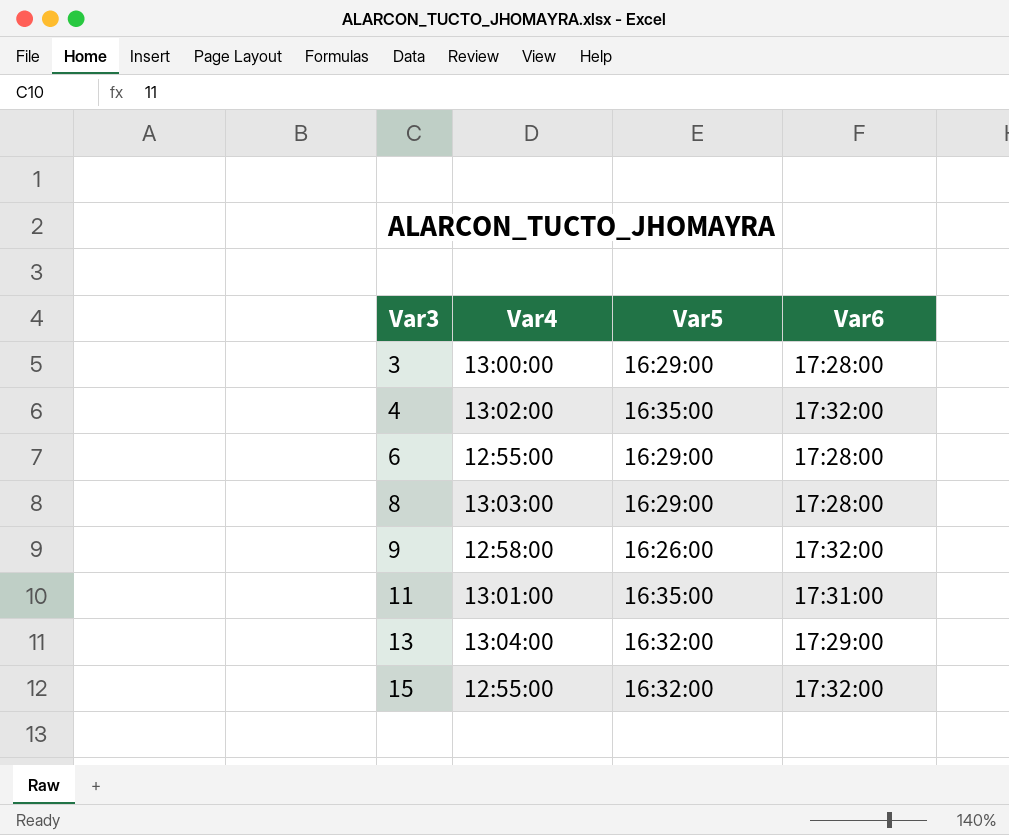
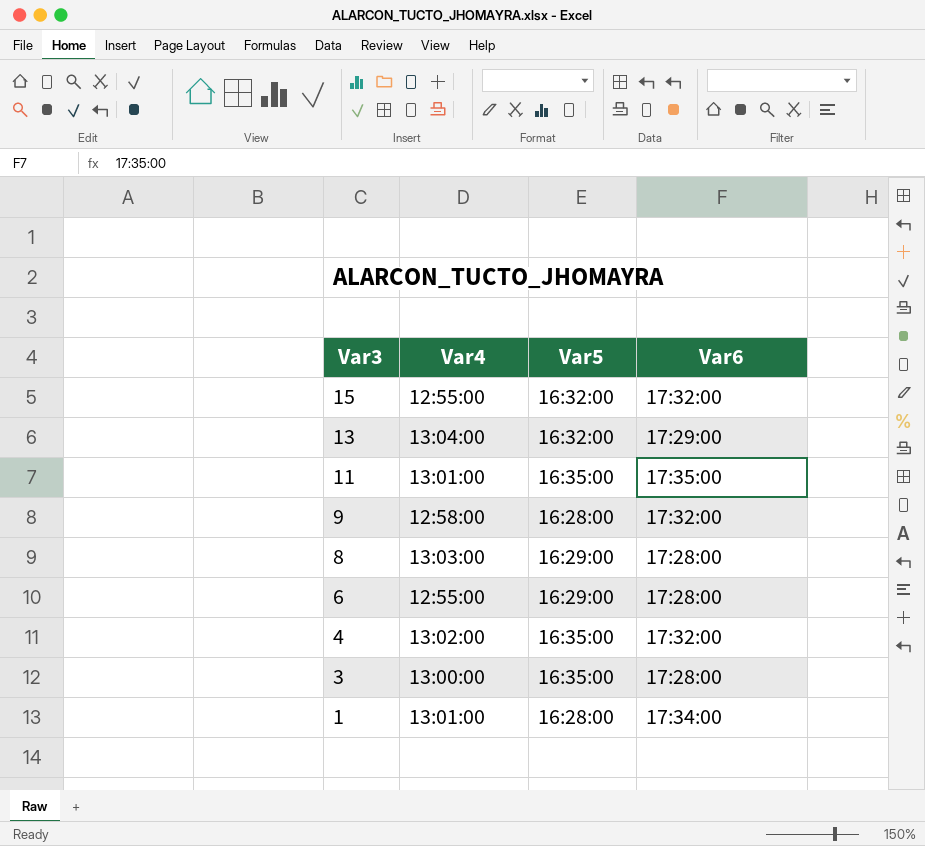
row order: Var3 ascending -> Var3 descending
11 | Var6: 17:31:00 -> 17:35:00
9 | Var5: 16:26:00 -> 16:28:00
3 | Var5: 16:29:00 -> 16:35:00
row 1: none -> 13:01:00 | 16:28:00 | 17:34:00

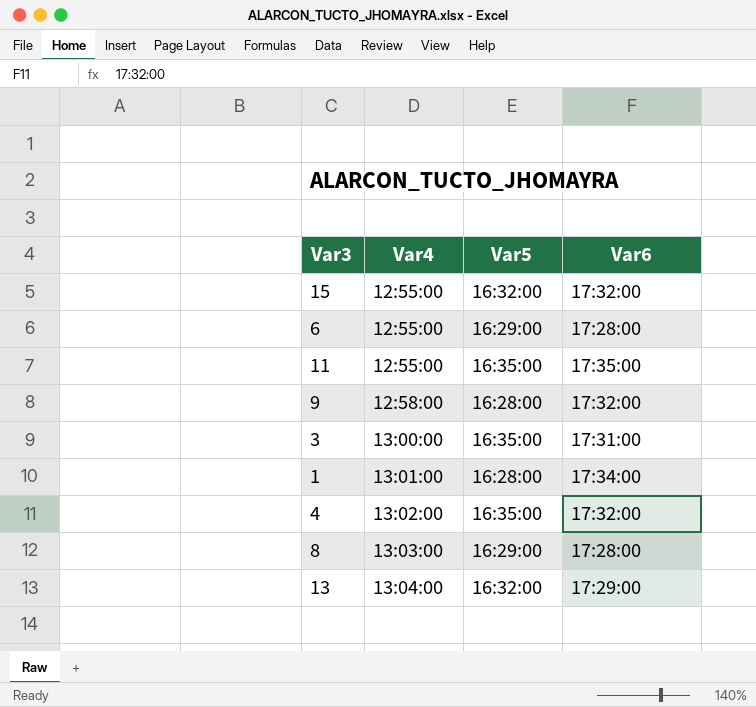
row order: Var3 descending -> Var4 ascending
11 | Var4: 13:01:00 -> 12:55:00
3 | Var6: 17:28:00 -> 17:31:00

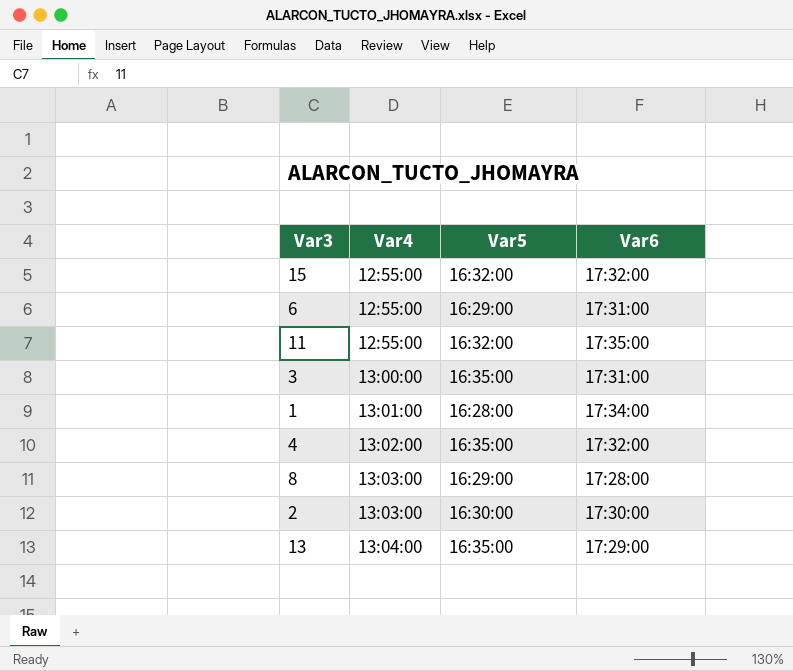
row 9: 12:58:00 | 16:28:00 | 17:32:00 -> none
6 | Var6: 17:28:00 -> 17:31:00
11 | Var5: 16:35:00 -> 16:32:00
row 2: none -> 13:03:00 | 16:30:00 | 17:30:00
13 | Var5: 16:32:00 -> 16:35:00

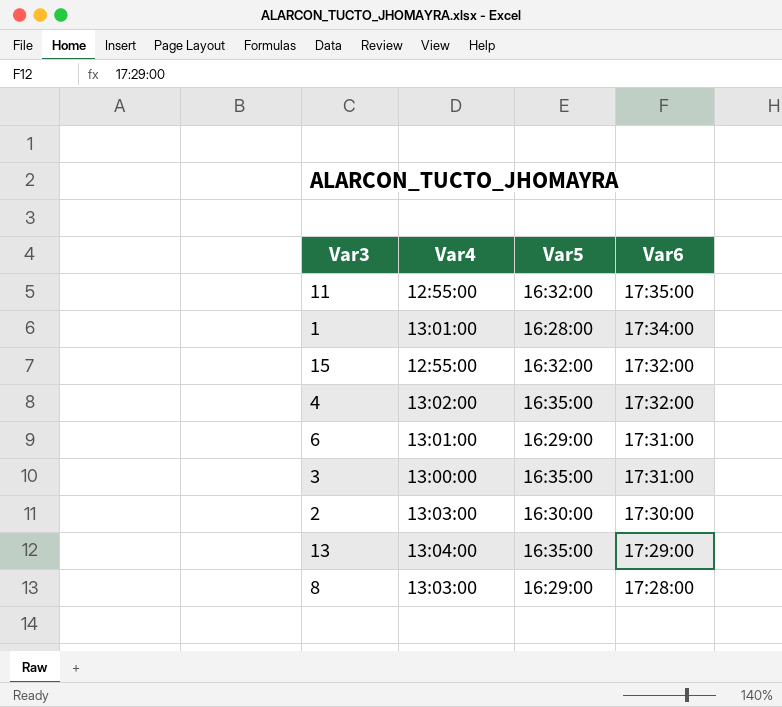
row order: Var4 ascending -> Var6 descending
6 | Var4: 12:55:00 -> 13:01:00

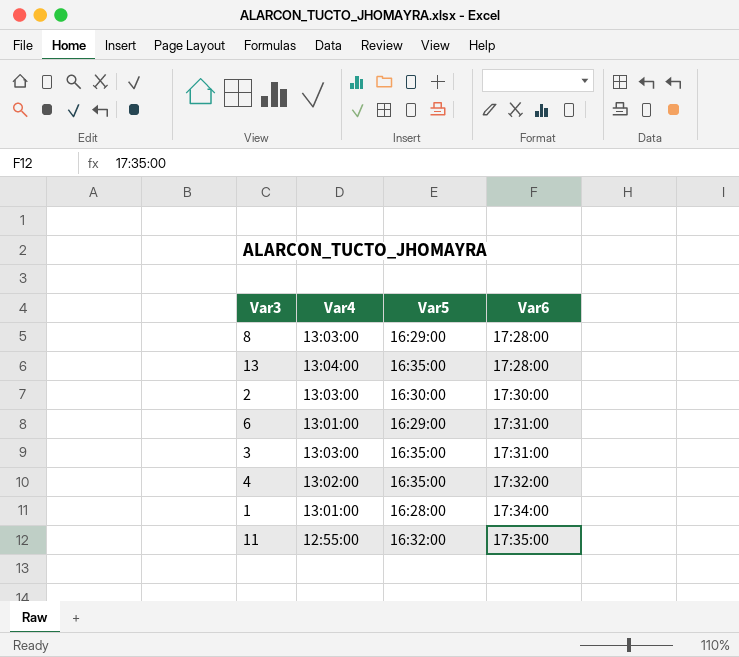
row order: Var6 descending -> Var6 ascending
row 15: 12:55:00 | 16:32:00 | 17:32:00 -> none
13 | Var6: 17:29:00 -> 17:28:00
3 | Var4: 13:00:00 -> 13:03:00

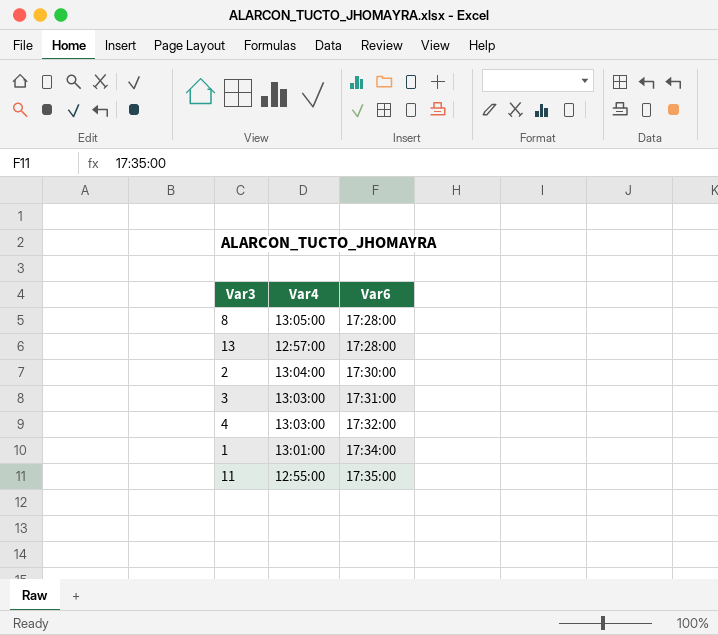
column Var5 | position: 3 -> none
row 6: 13:01:00 | 16:29:00 | 17:31:00 -> none
8 | Var4: 13:03:00 -> 13:05:00
13 | Var4: 13:04:00 -> 12:57:00
2 | Var4: 13:03:00 -> 13:04:00
4 | Var4: 13:02:00 -> 13:03:00

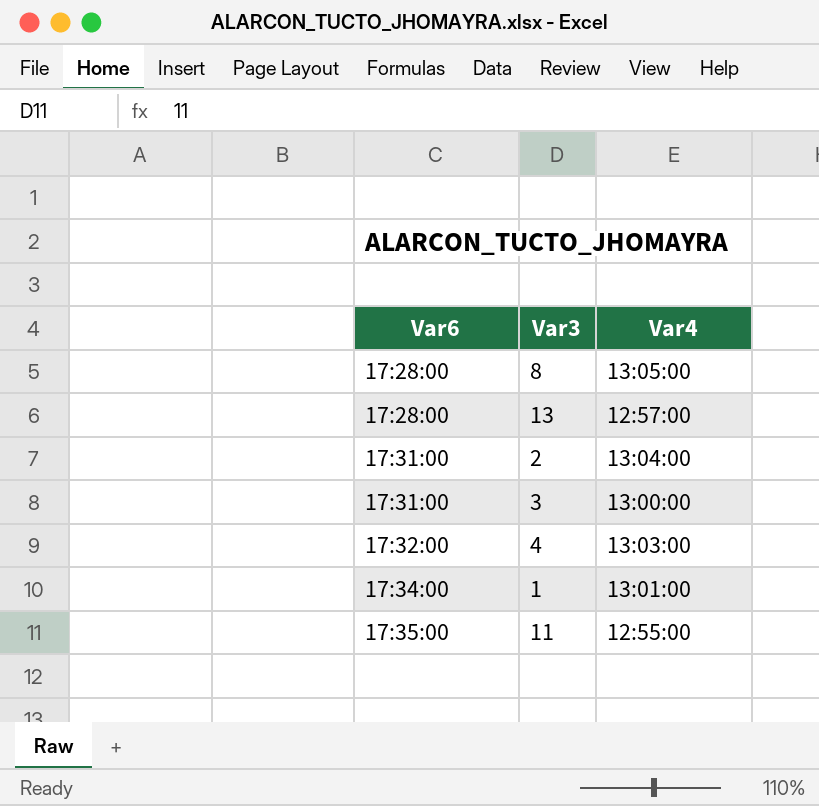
column Var6 | position: 3 -> 1
2 | Var6: 17:30:00 -> 17:31:00
3 | Var4: 13:03:00 -> 13:00:00

